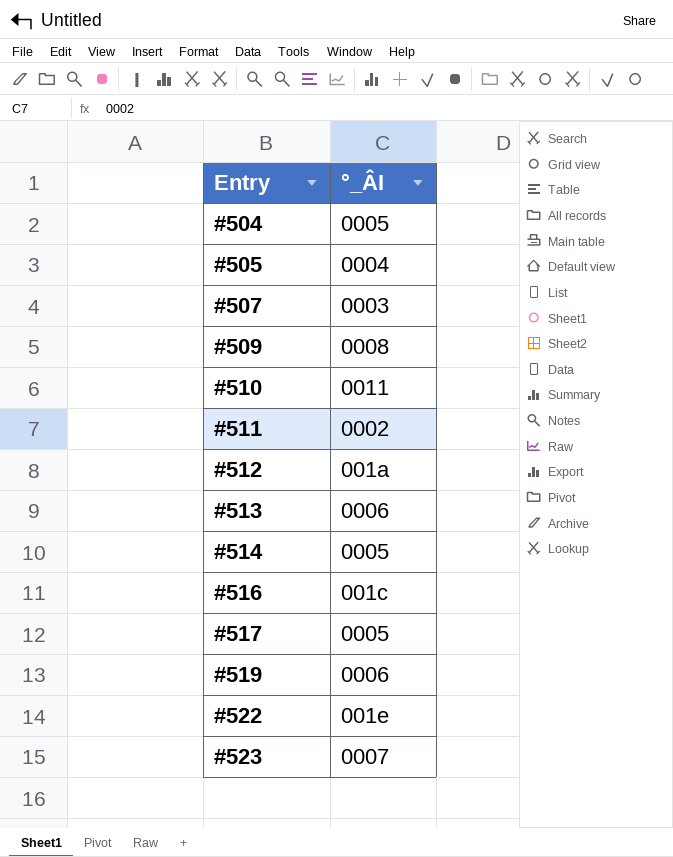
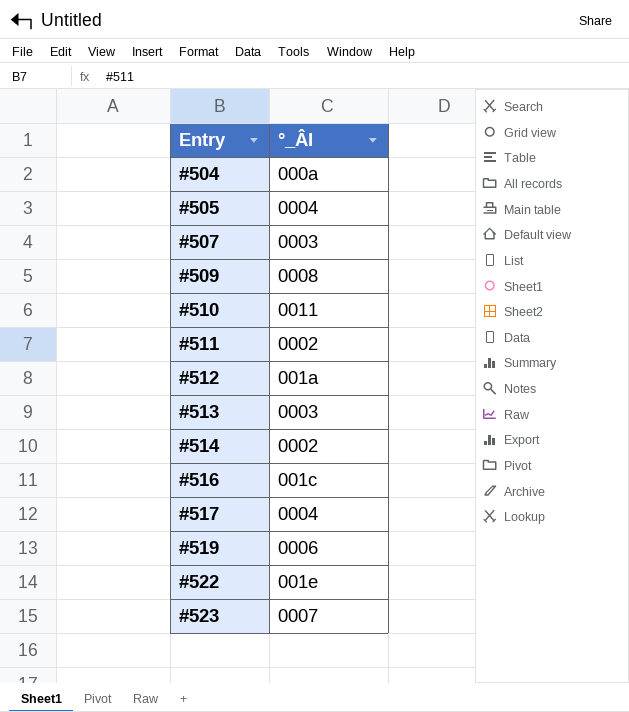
#504 | °_ÂI: 0005 -> 000a
#513 | °_ÂI: 0006 -> 0003
#514 | °_ÂI: 0005 -> 0002
#517 | °_ÂI: 0005 -> 0004

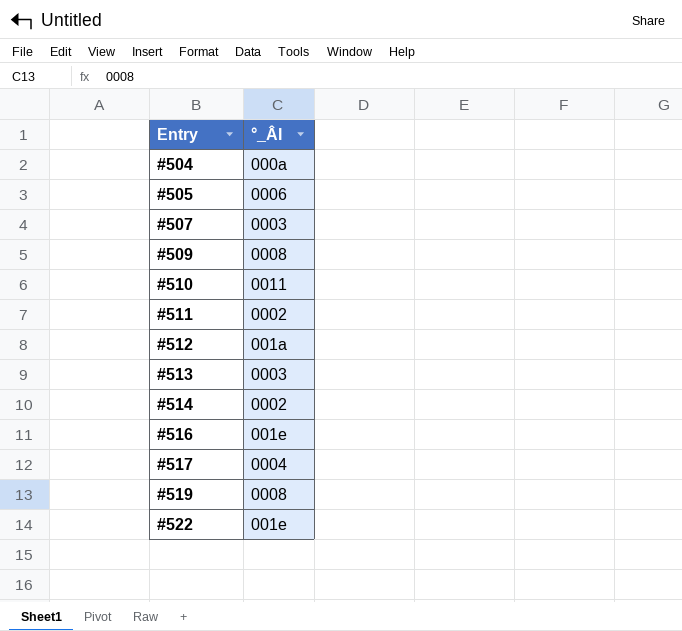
row #523: 0007 -> none
#505 | °_ÂI: 0004 -> 0006
#516 | °_ÂI: 001c -> 001e
#519 | °_ÂI: 0006 -> 0008

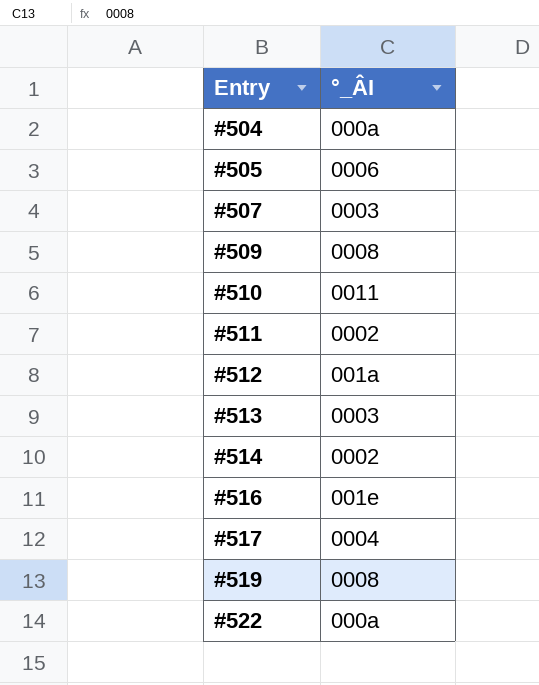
#522 | °_ÂI: 001e -> 000a

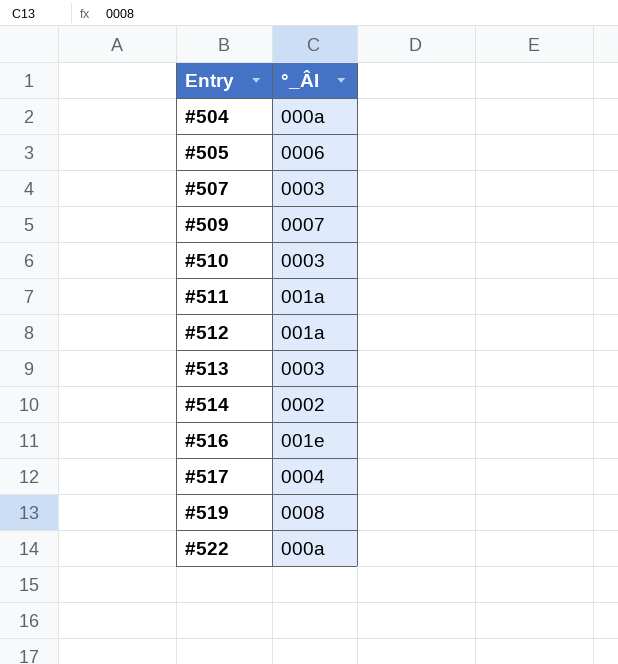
#509 | °_ÂI: 0008 -> 0007
#510 | °_ÂI: 0011 -> 0003
#511 | °_ÂI: 0002 -> 001a

